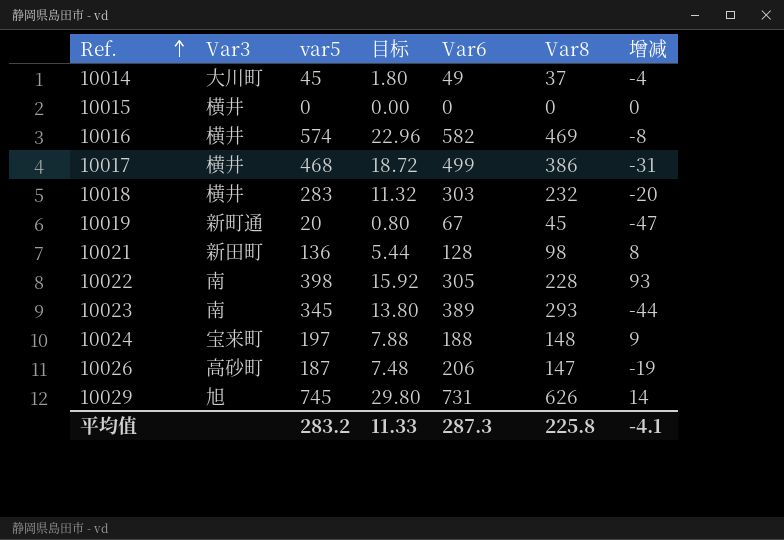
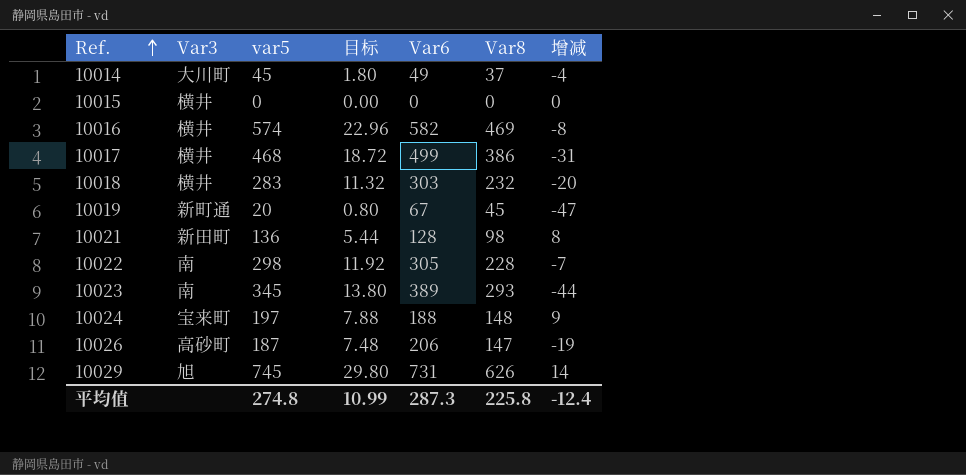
10022 | var5: 398 -> 298
10022 | 目标: 15.92 -> 11.92
10022 | 增减: 93 -> -7
平均值 | var5: 283.2 -> 274.8
平均值 | 目标: 11.33 -> 10.99
平均值 | 增减: -4.1 -> -12.4

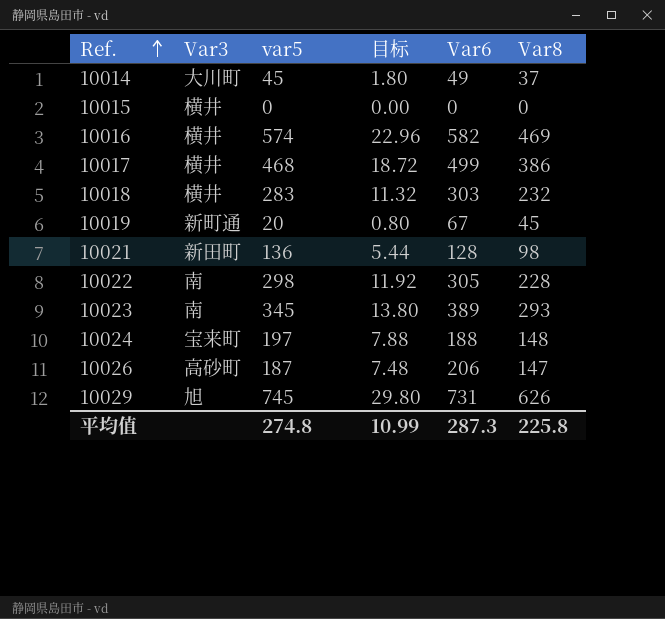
column 增减 | formula: [var5] - [Var6] -> none

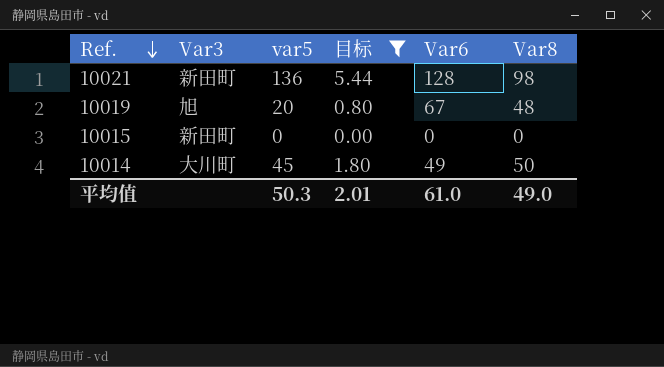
filter: none -> 目标 <= 5.44
row order: Ref. ascending -> Ref. descending
10019 | Var3: 新町通 -> 旭
10019 | Var8: 45 -> 48
10015 | Var3: 横井 -> 新田町
10014 | Var8: 37 -> 50
平均值 | var5: 274.8 -> 50.3
平均值 | 目标: 10.99 -> 2.01
平均值 | Var6: 287.3 -> 61.0
平均值 | Var8: 225.8 -> 49.0

